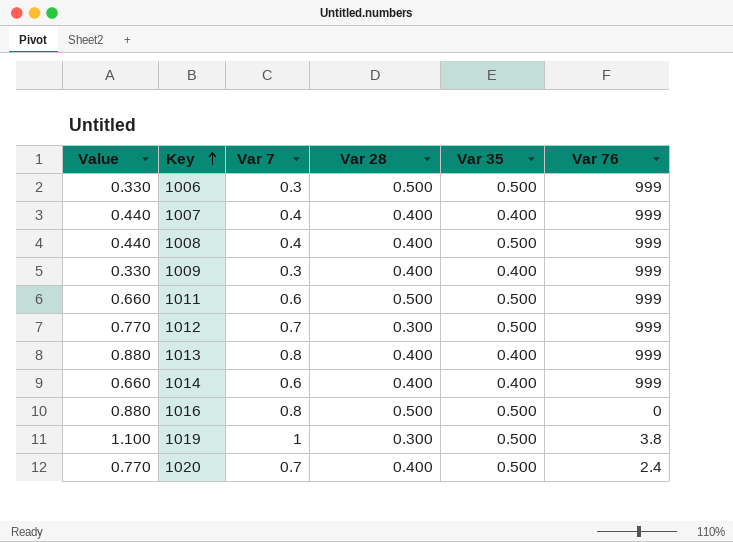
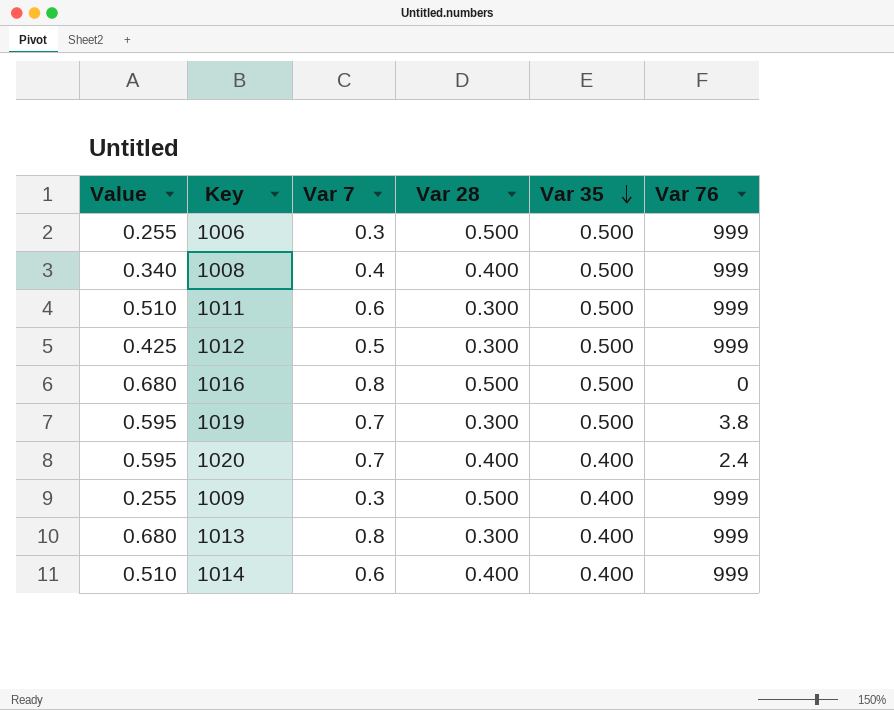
row order: Key ascending -> Var 35 descending
column Value | formula: [Var 7] * 1.1 -> [Var 7] * 0.85
row 1007: 0.440 | 0.4 | 0.400 | 0.400 | 999 -> none
1011 | Var 28: 0.500 -> 0.300
1012 | Var 7: 0.7 -> 0.5
1019 | Var 7: 1 -> 0.7
1020 | Var 35: 0.500 -> 0.400
1009 | Var 28: 0.400 -> 0.500
1013 | Var 28: 0.400 -> 0.300

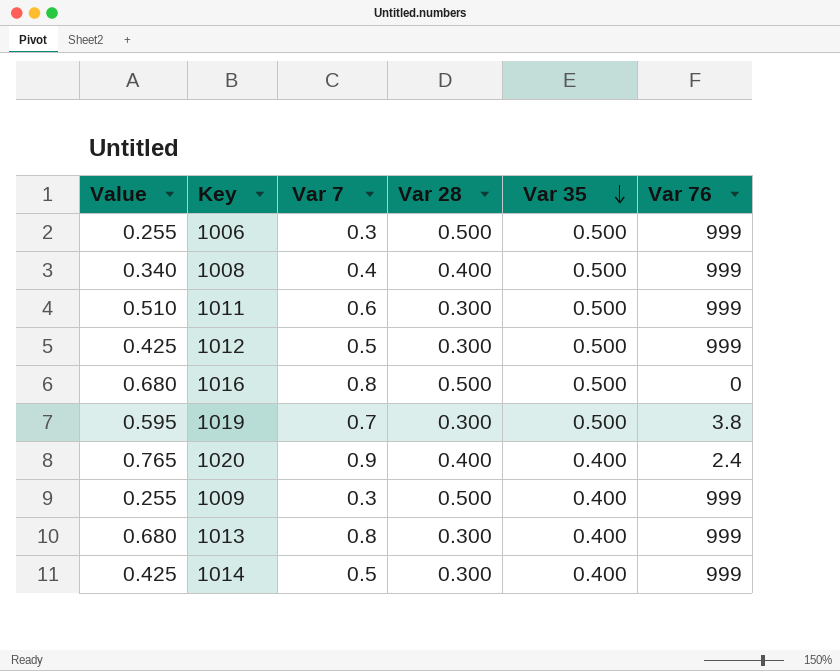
1020 | Value: 0.595 -> 0.765
1020 | Var 7: 0.7 -> 0.9
1014 | Value: 0.510 -> 0.425
1014 | Var 7: 0.6 -> 0.5
1014 | Var 28: 0.400 -> 0.300

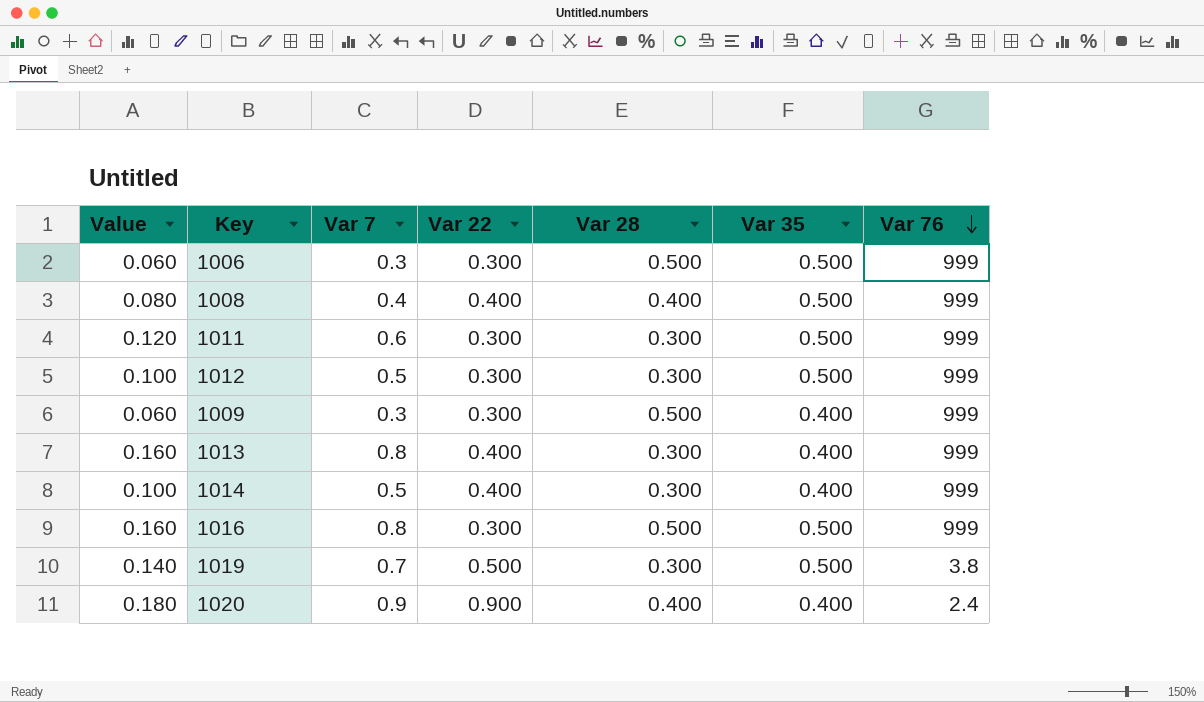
row order: Var 35 descending -> Var 76 descending
column Value | formula: [Var 7] * 0.85 -> [Var 7] * 0.2
column Var 22 | position: none -> 4
1016 | Var 76: 0 -> 999

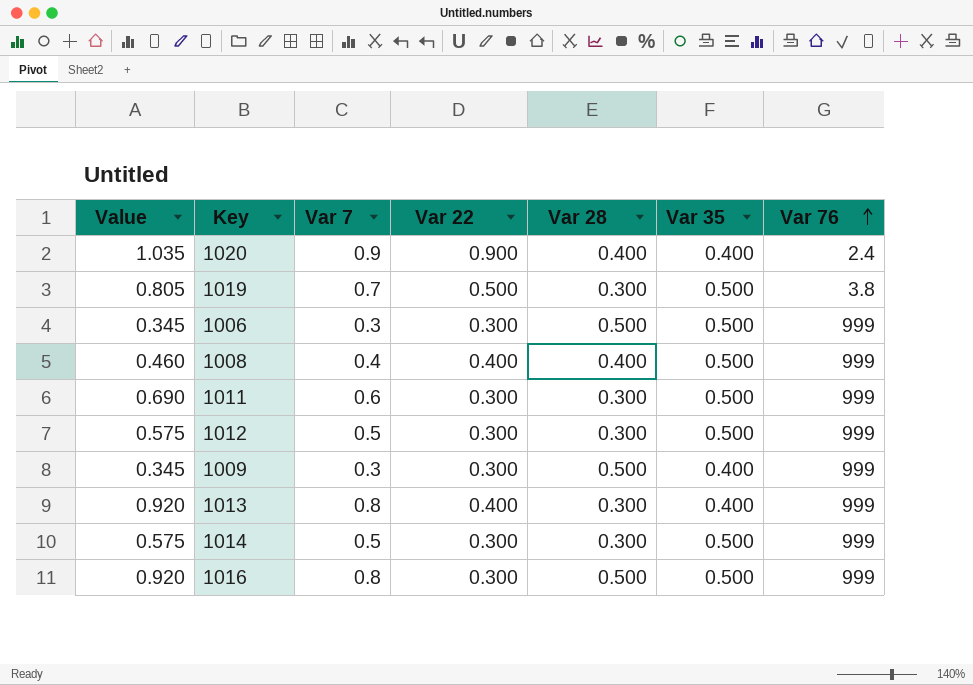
row order: Var 76 descending -> Var 76 ascending
column Value | formula: [Var 7] * 0.2 -> [Var 7] * 1.15
1014 | Var 22: 0.400 -> 0.300
1014 | Var 35: 0.400 -> 0.500

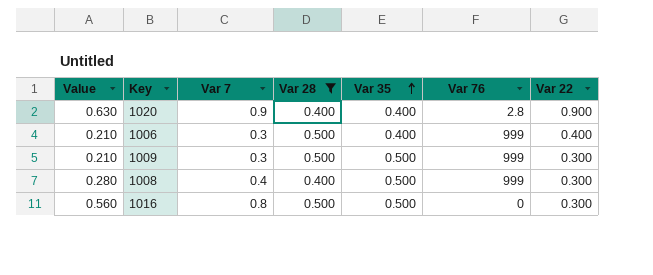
filter: none -> Var 28 != 0.300
row order: Var 76 ascending -> Var 35 ascending
column Value | formula: [Var 7] * 1.15 -> [Var 7] * 0.7
column Var 22 | position: 4 -> 7
1020 | Var 76: 2.4 -> 2.8
1006 | Var 35: 0.500 -> 0.400
1006 | Var 22: 0.300 -> 0.400
1009 | Var 35: 0.400 -> 0.500
1008 | Var 22: 0.400 -> 0.300
1016 | Var 76: 999 -> 0

